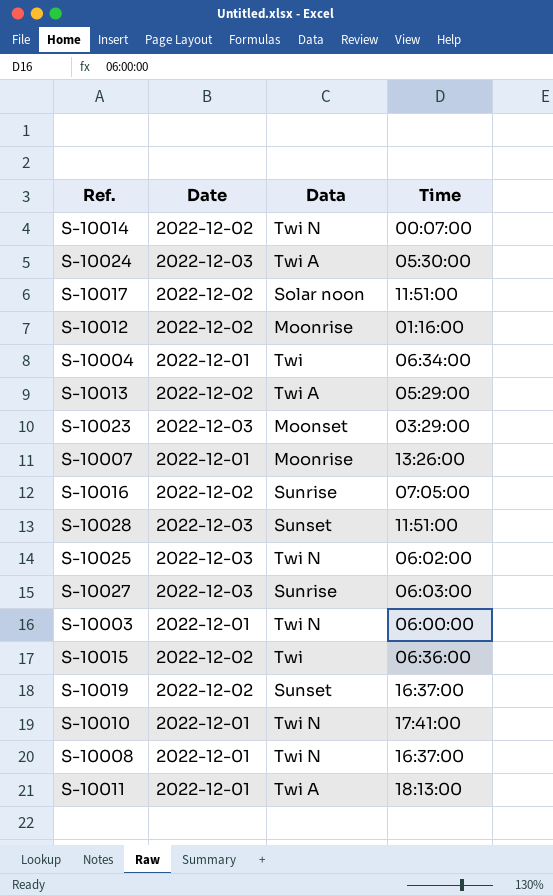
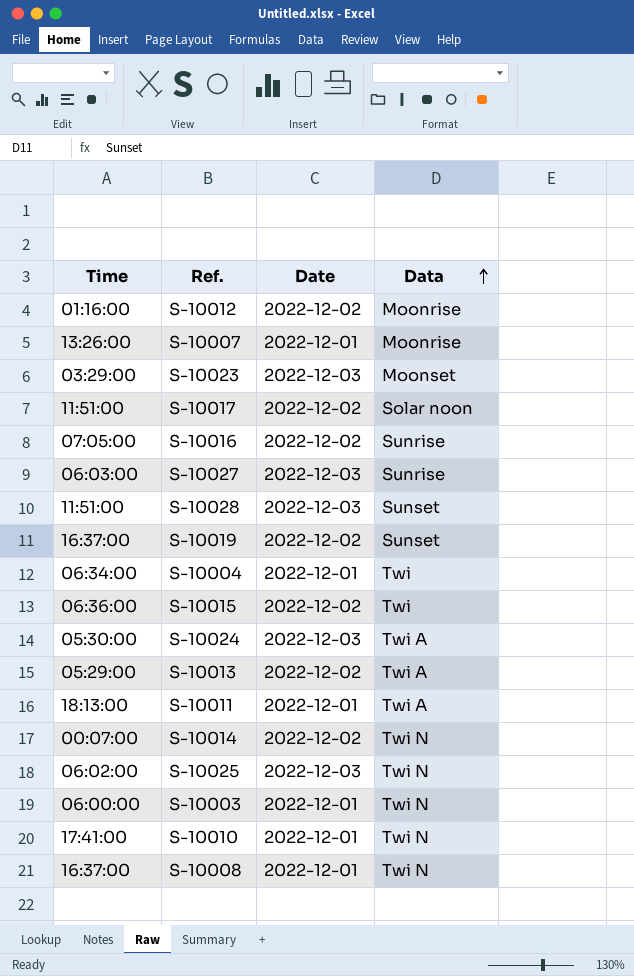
row order: none -> Data ascending
column Time | position: 4 -> 1

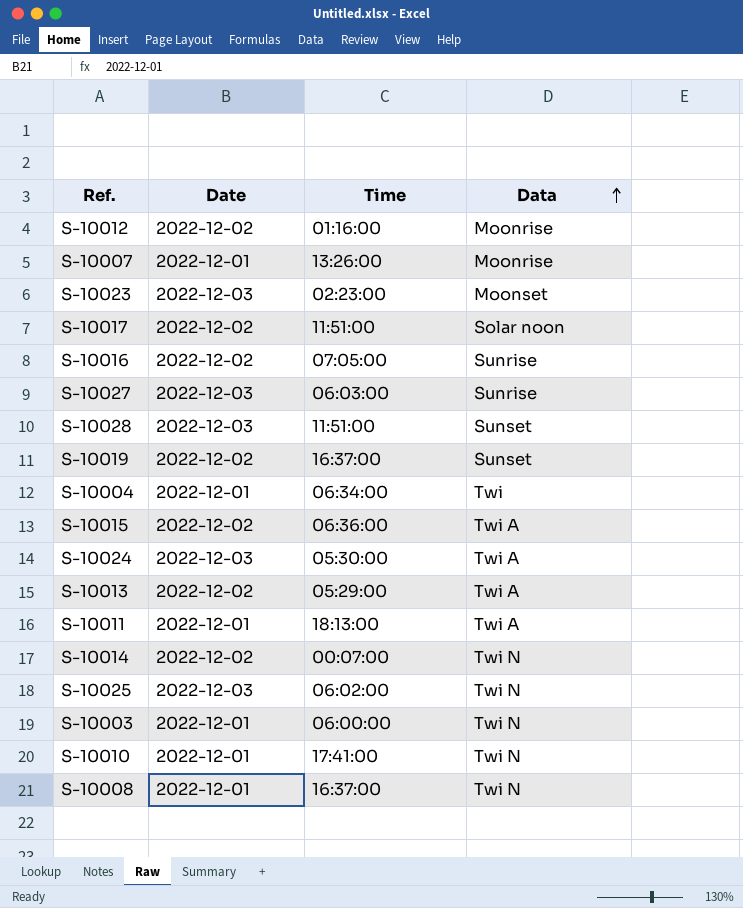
column Time | position: 1 -> 3
S-10023 | Time: 03:29:00 -> 02:23:00
S-10015 | Data: Twi -> Twi A

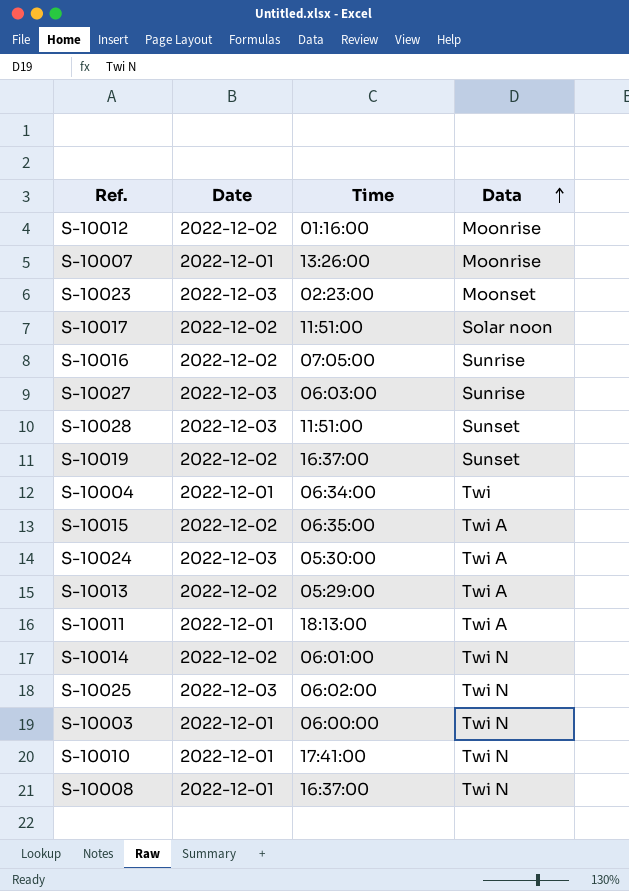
S-10015 | Time: 06:36:00 -> 06:35:00
S-10014 | Time: 00:07:00 -> 06:01:00

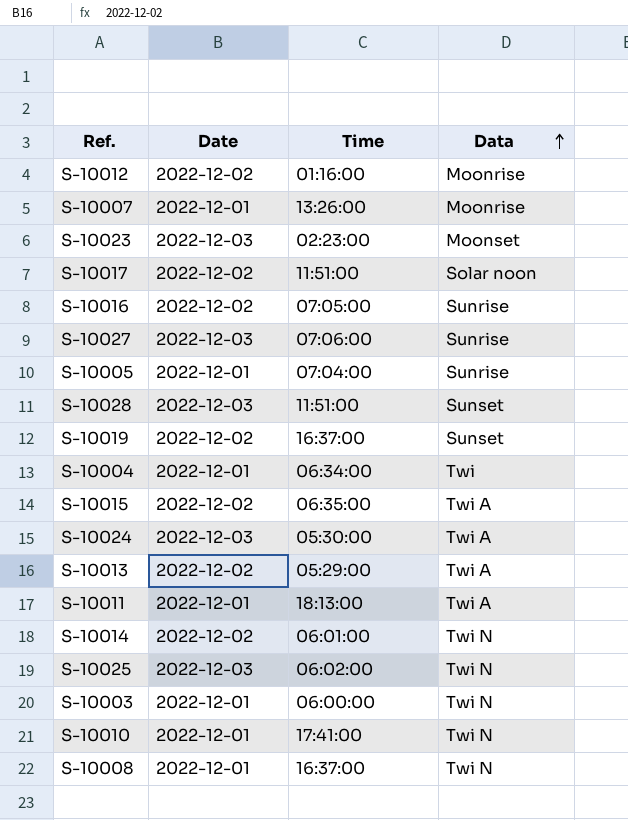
S-10027 | Time: 06:03:00 -> 07:06:00
row S-10005: none -> 2022-12-01 | 07:04:00 | Sunrise

